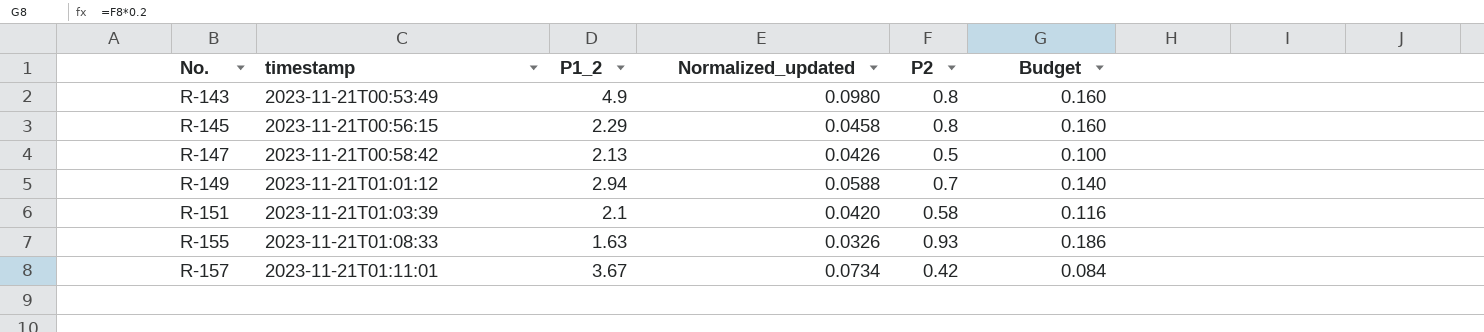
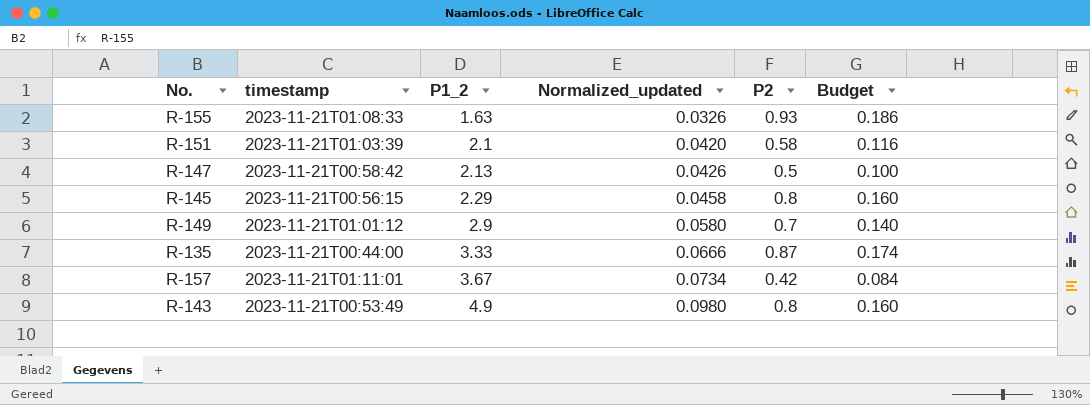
row order: No. ascending -> P1_2 ascending
R-149 | P1_2: 2.94 -> 2.9
R-149 | Normalized_updated: 0.0588 -> 0.0580
row R-135: none -> 2023-11-21T00:44:00 | 3.33 | 0.0666 | 0.87 | 0.174

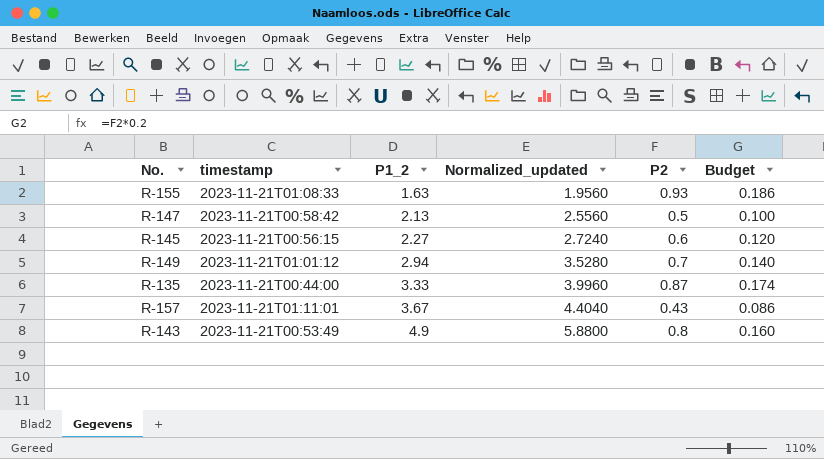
column Normalized_updated | formula: [P1_2] * 0.02 -> [P1_2] * 1.2
row R-151: 2023-11-21T01:03:39 | 2.1 | 0.0420 | 0.58 | 0.116 -> none
R-145 | P1_2: 2.29 -> 2.27
R-145 | P2: 0.8 -> 0.6
R-145 | Budget: 0.160 -> 0.120
R-149 | P1_2: 2.9 -> 2.94
R-157 | P2: 0.42 -> 0.43
R-157 | Budget: 0.084 -> 0.086

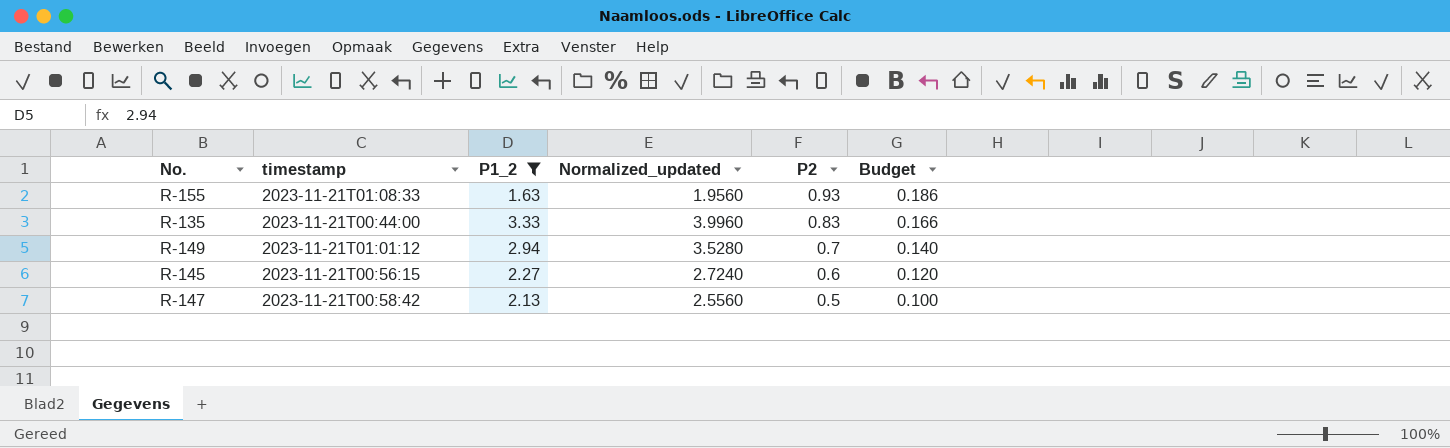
filter: none -> P1_2 <= 3.33
row order: P1_2 ascending -> P2 descending
R-135 | P2: 0.87 -> 0.83
R-135 | Budget: 0.174 -> 0.166

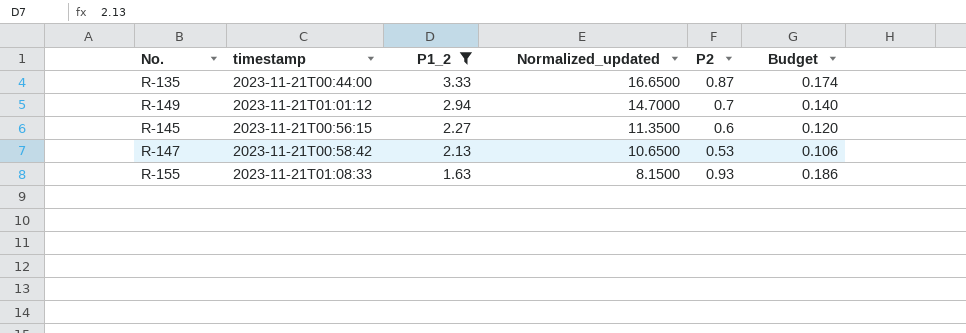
row order: P2 descending -> P1_2 descending
column Normalized_updated | formula: [P1_2] * 1.2 -> [P1_2] * 5
R-135 | P2: 0.83 -> 0.87
R-135 | Budget: 0.166 -> 0.174
R-147 | P2: 0.5 -> 0.53
R-147 | Budget: 0.100 -> 0.106

